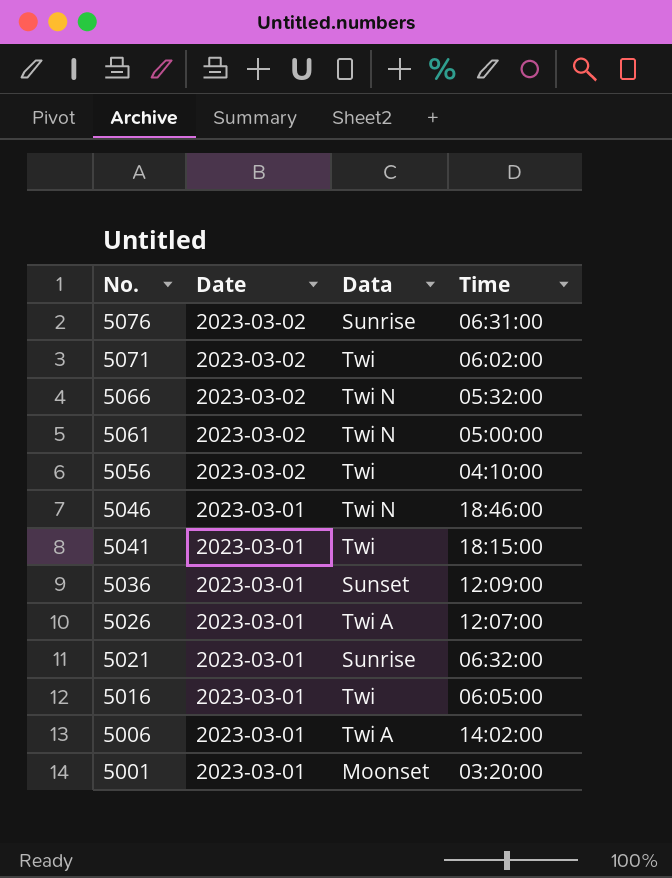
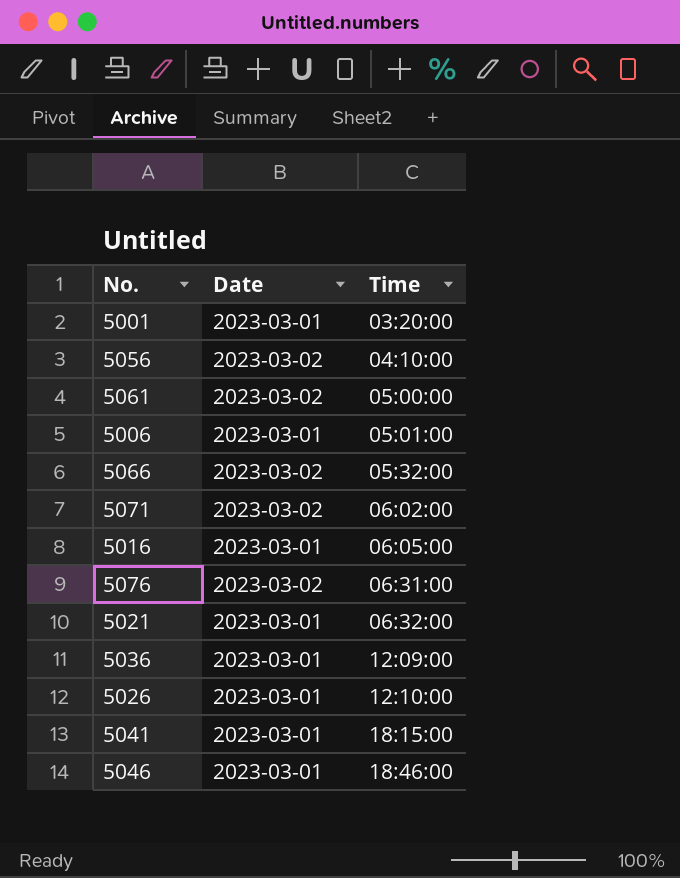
row order: No. descending -> Time ascending
column Data | position: 3 -> none
5006 | Time: 14:02:00 -> 05:01:00
5026 | Time: 12:07:00 -> 12:10:00

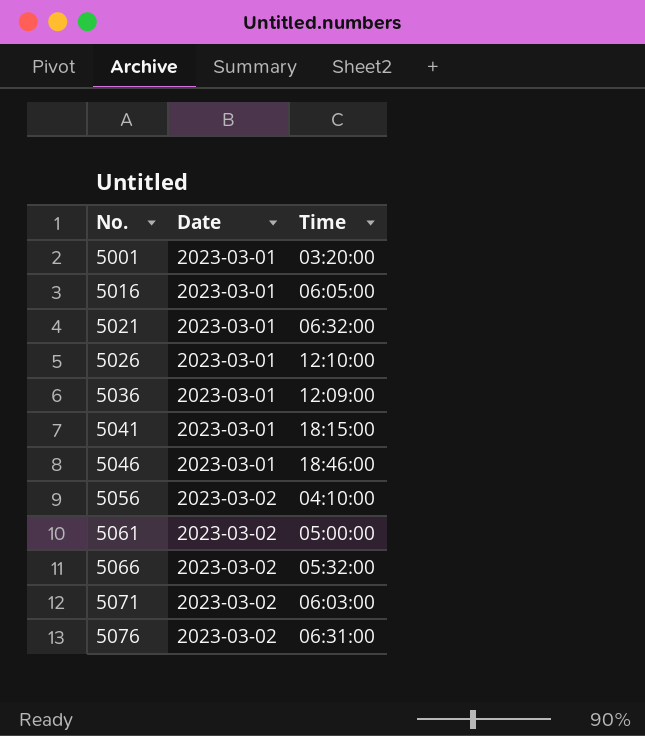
row order: Time ascending -> No. ascending
row 5006: 2023-03-01 | 05:01:00 -> none
5071 | Time: 06:02:00 -> 06:03:00

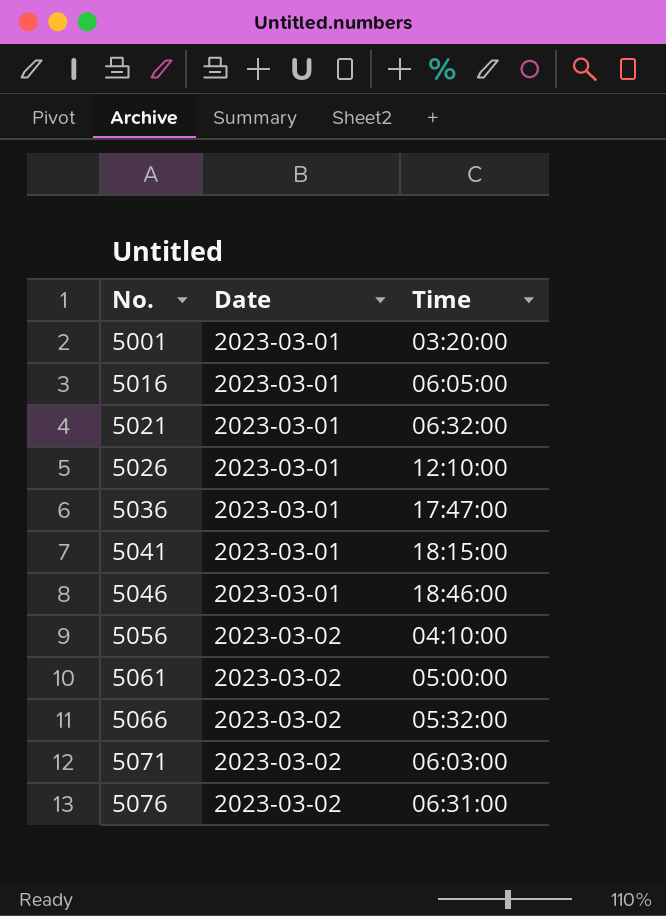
5036 | Time: 12:09:00 -> 17:47:00

